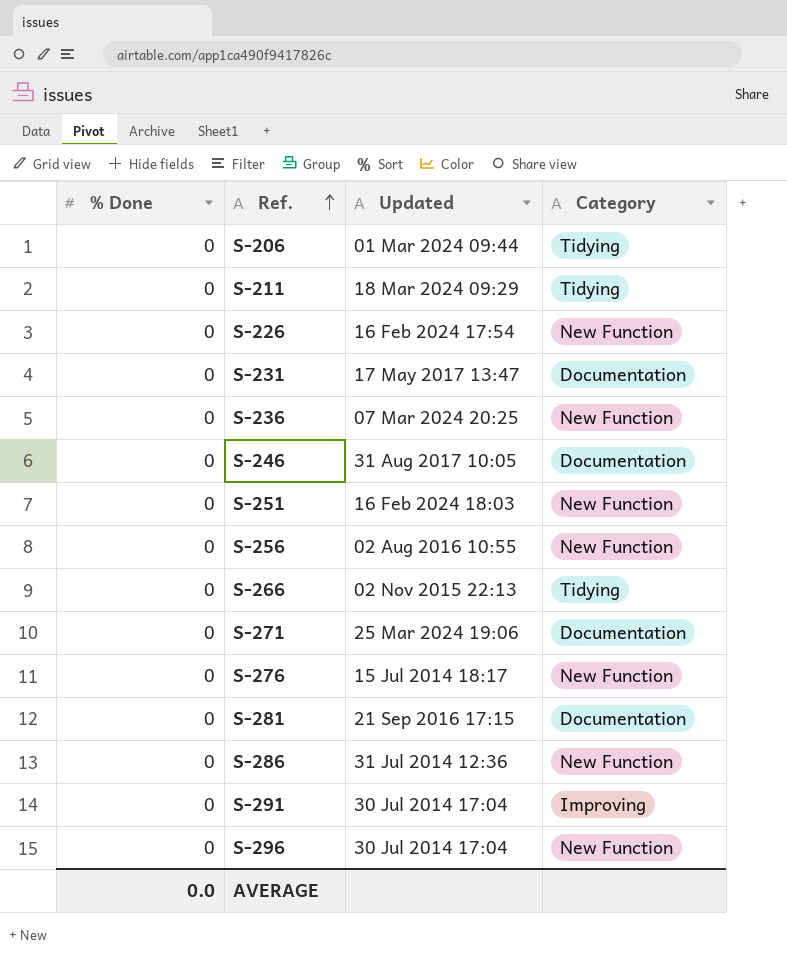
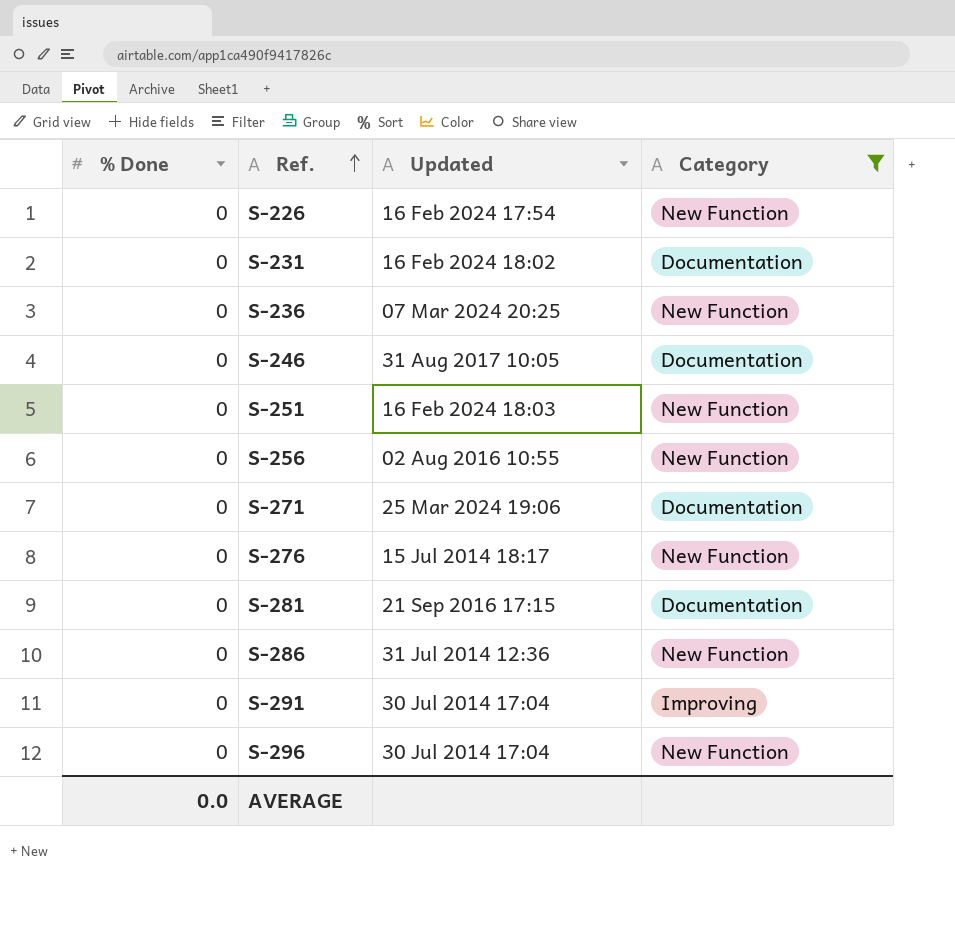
filter: none -> Category != Tidying
S-231 | Updated: 17 May 2017 13:47 -> 16 Feb 2024 18:02

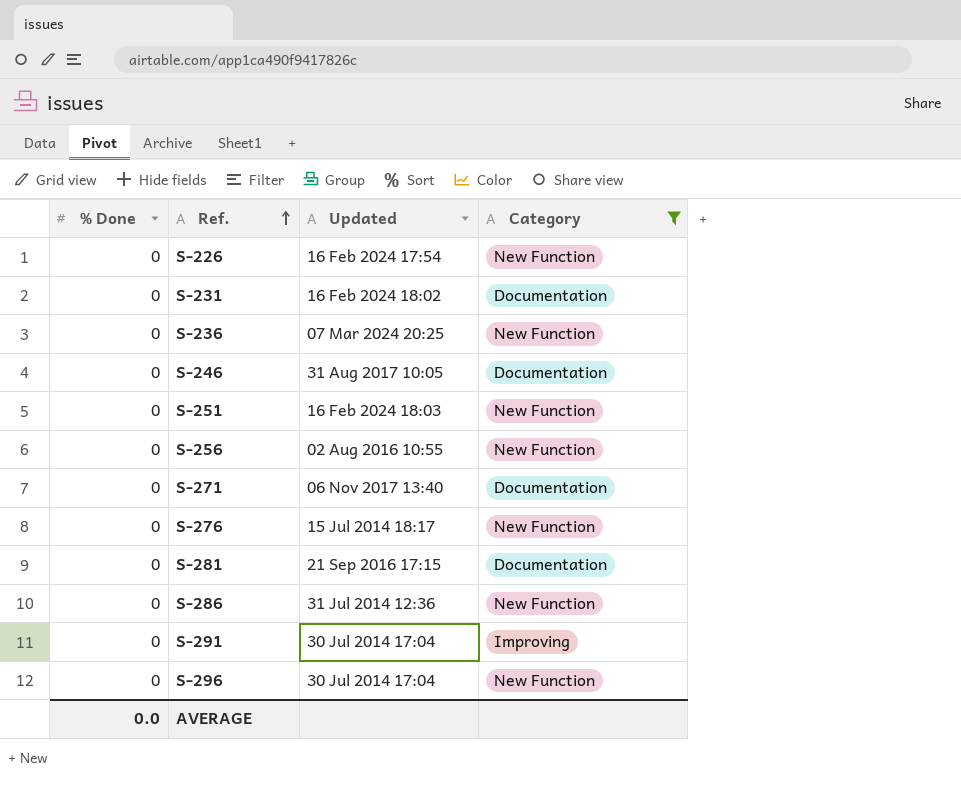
S-271 | Updated: 25 Mar 2024 19:06 -> 06 Nov 2017 13:40

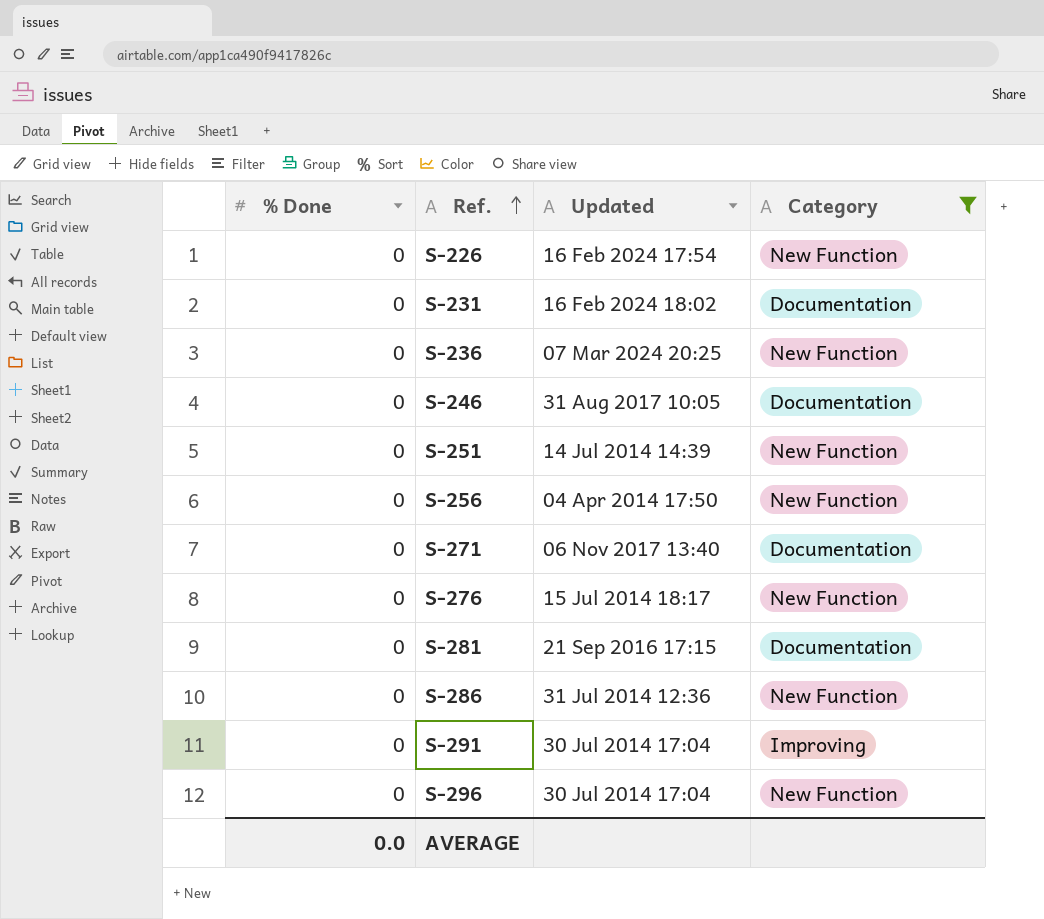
S-251 | Updated: 16 Feb 2024 18:03 -> 14 Jul 2014 14:39
S-256 | Updated: 02 Aug 2016 10:55 -> 04 Apr 2014 17:50

